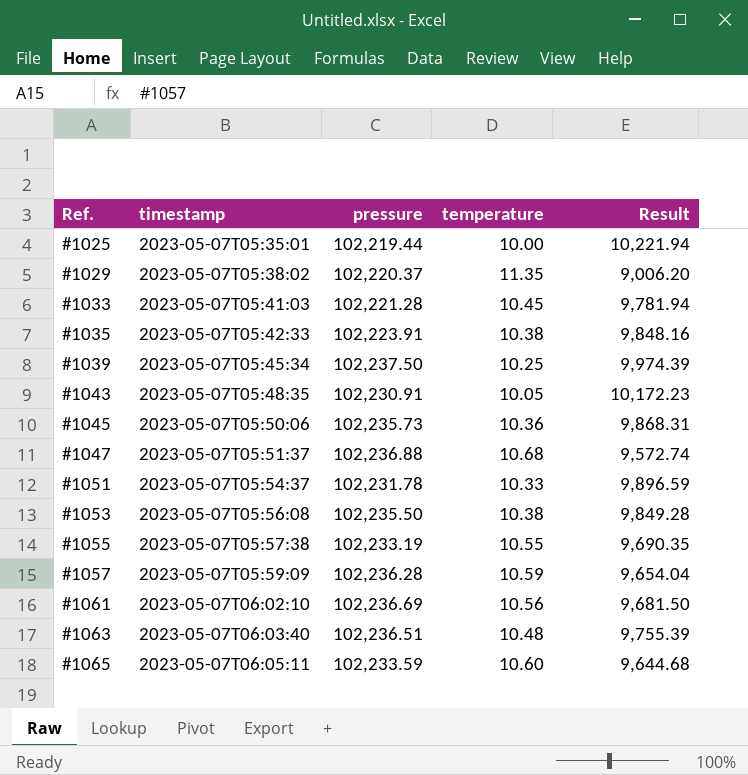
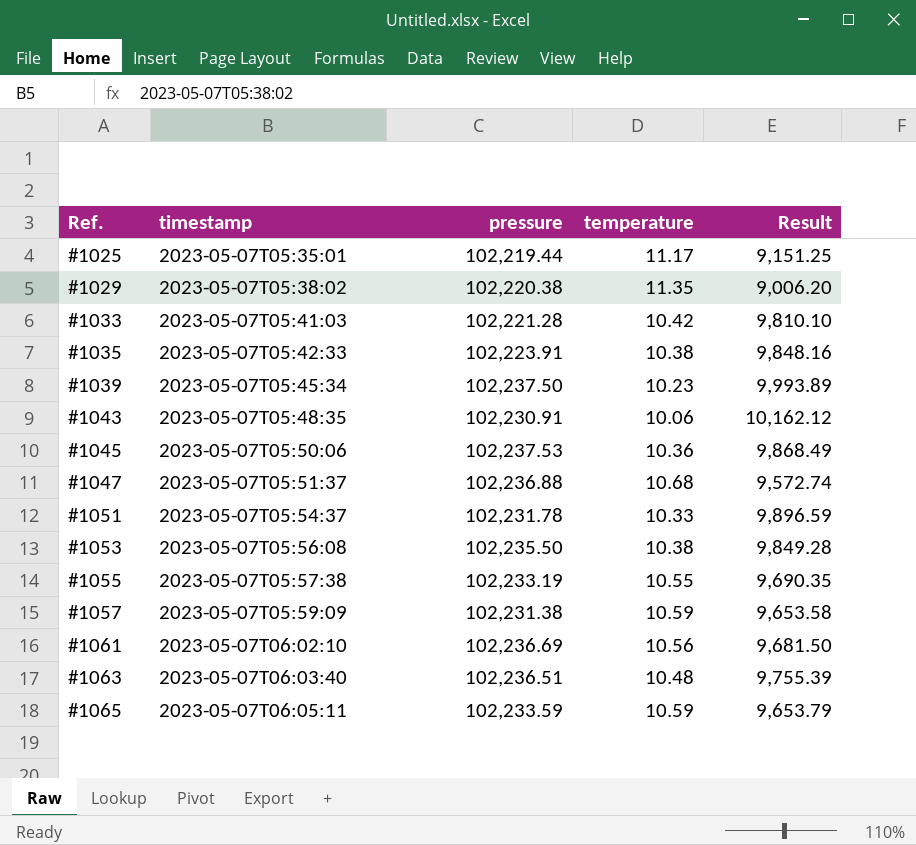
#1025 | temperature: 10.00 -> 11.17
#1025 | Result: 10,221.94 -> 9,151.25
#1029 | pressure: 102,220.37 -> 102,220.38
#1033 | temperature: 10.45 -> 10.42
#1033 | Result: 9,781.94 -> 9,810.10
#1039 | temperature: 10.25 -> 10.23
#1039 | Result: 9,974.39 -> 9,993.89
#1043 | temperature: 10.05 -> 10.06
#1043 | Result: 10,172.23 -> 10,162.12
#1045 | pressure: 102,235.73 -> 102,237.53
#1045 | Result: 9,868.31 -> 9,868.49
#1057 | pressure: 102,236.28 -> 102,231.38
#1057 | Result: 9,654.04 -> 9,653.58
#1065 | temperature: 10.60 -> 10.59
#1065 | Result: 9,644.68 -> 9,653.79

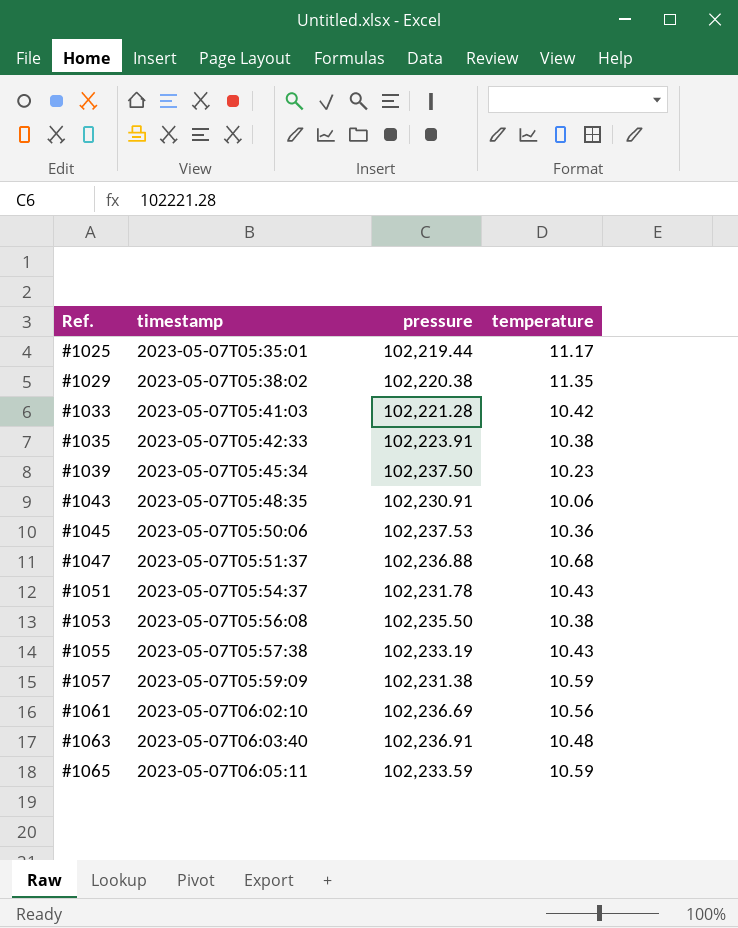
column Result | formula: [pressure] / [temperature] -> none
#1051 | temperature: 10.33 -> 10.43
#1055 | temperature: 10.55 -> 10.43
#1063 | pressure: 102,236.51 -> 102,236.91

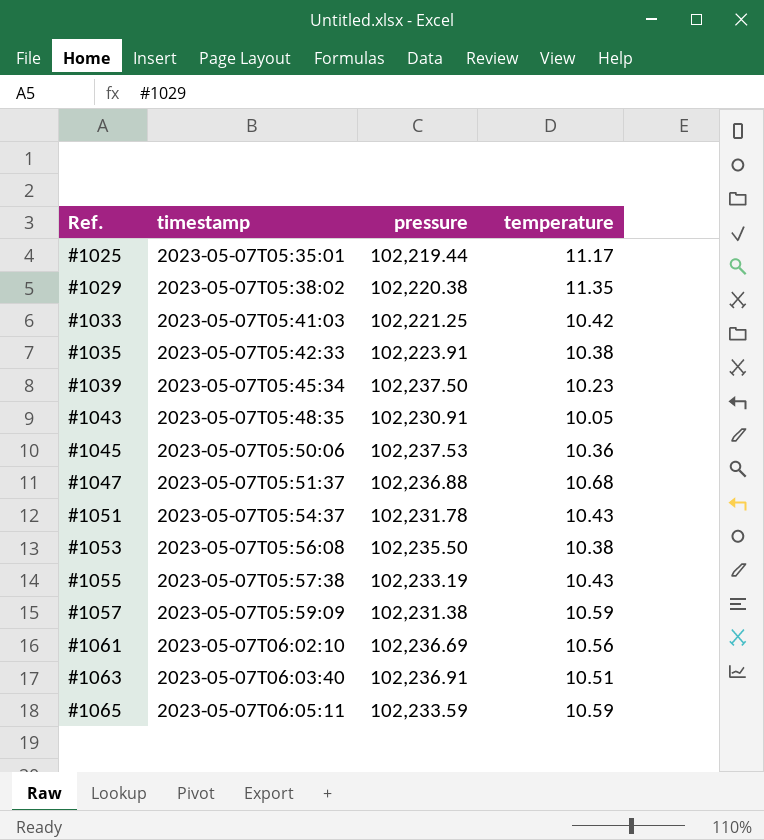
#1033 | pressure: 102,221.28 -> 102,221.25
#1043 | temperature: 10.06 -> 10.05
#1063 | temperature: 10.48 -> 10.51

